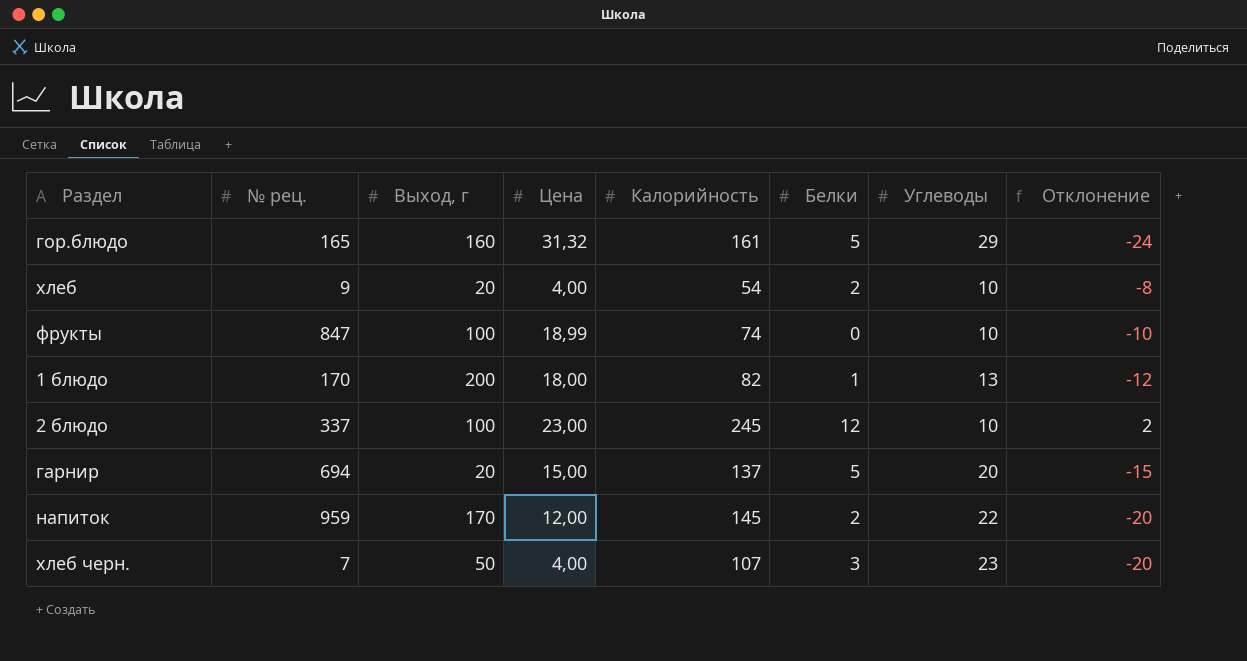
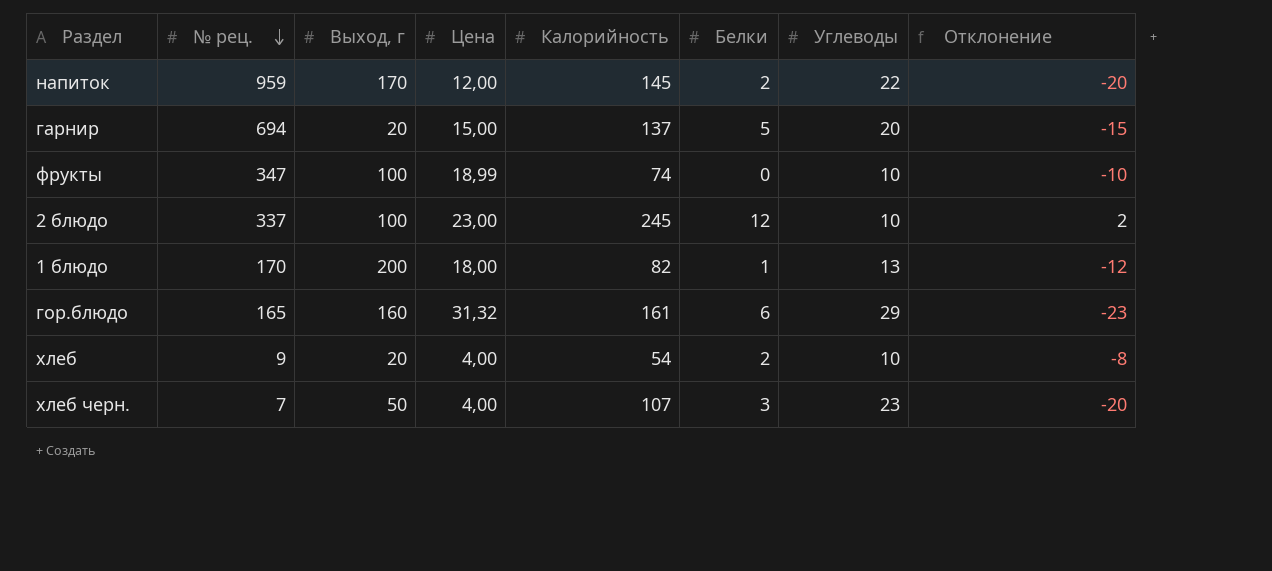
row order: none -> № рец. descending
фрукты | № рец.: 847 -> 347
гор.блюдо | Белки: 5 -> 6
гор.блюдо | Отклонение: -24 -> -23

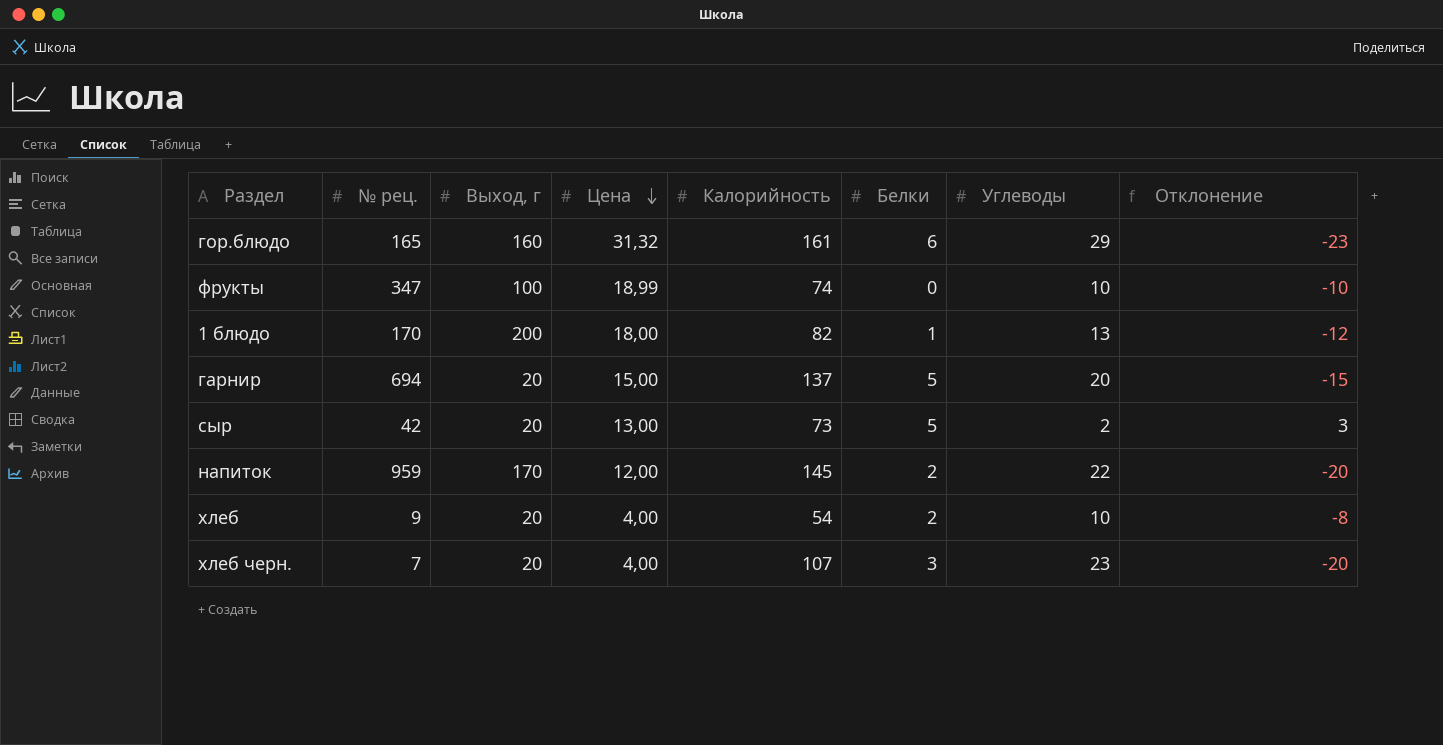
row order: № рец. descending -> Цена descending
row 2 блюдо: 337 | 100 | 23,00 | 245 | 12 | 10 | 2 -> none
row сыр: none -> 42 | 20 | 13,00 | 73 | 5 | 2 | 3
хлеб черн. | Выход, г: 50 -> 20

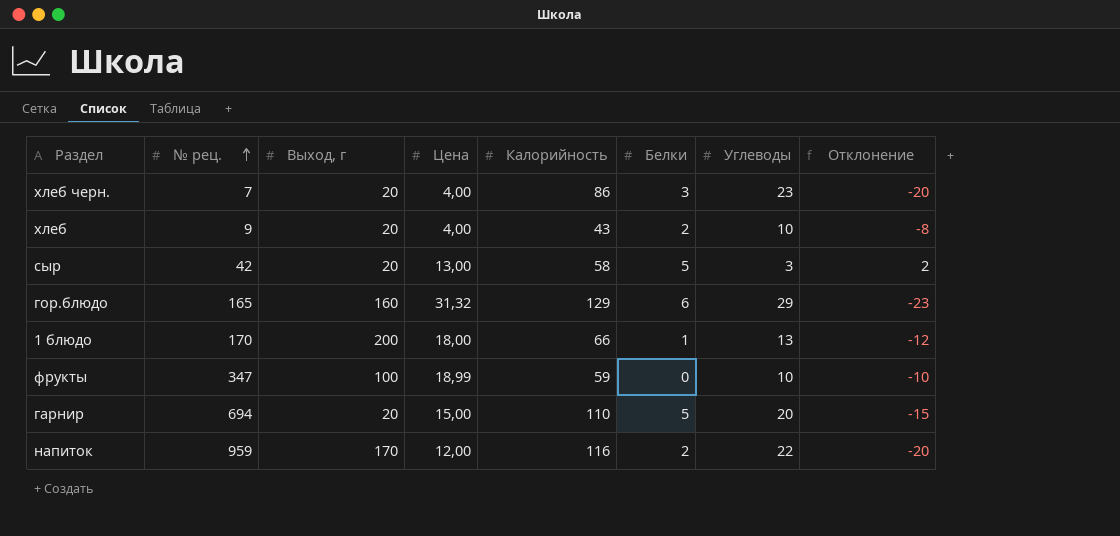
row order: Цена descending -> № рец. ascending
хлеб черн. | Калорийность: 107 -> 86
хлеб | Калорийность: 54 -> 43
сыр | Калорийность: 73 -> 58
сыр | Углеводы: 2 -> 3
сыр | Отклонение: 3 -> 2
гор.блюдо | Калорийность: 161 -> 129
1 блюдо | Калорийность: 82 -> 66
фрукты | Калорийность: 74 -> 59
гарнир | Калорийность: 137 -> 110
напиток | Калорийность: 145 -> 116

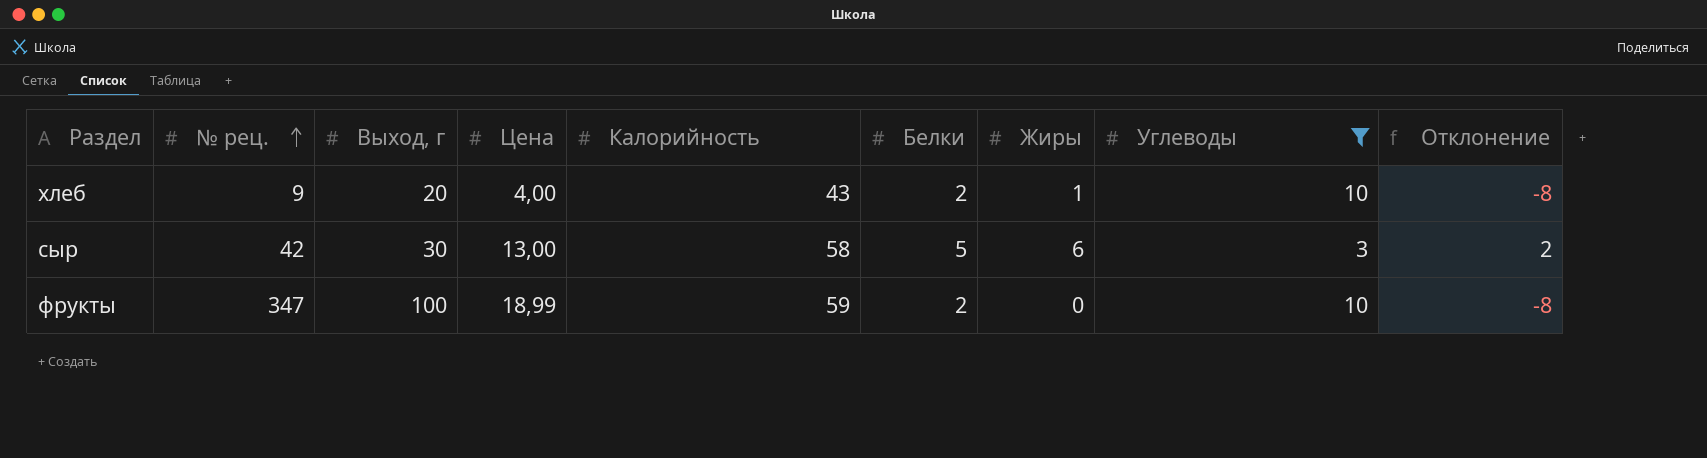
filter: none -> Углеводы <= 10
column Жиры | position: none -> 7
сыр | Выход, г: 20 -> 30
фрукты | Белки: 0 -> 2
фрукты | Отклонение: -10 -> -8

